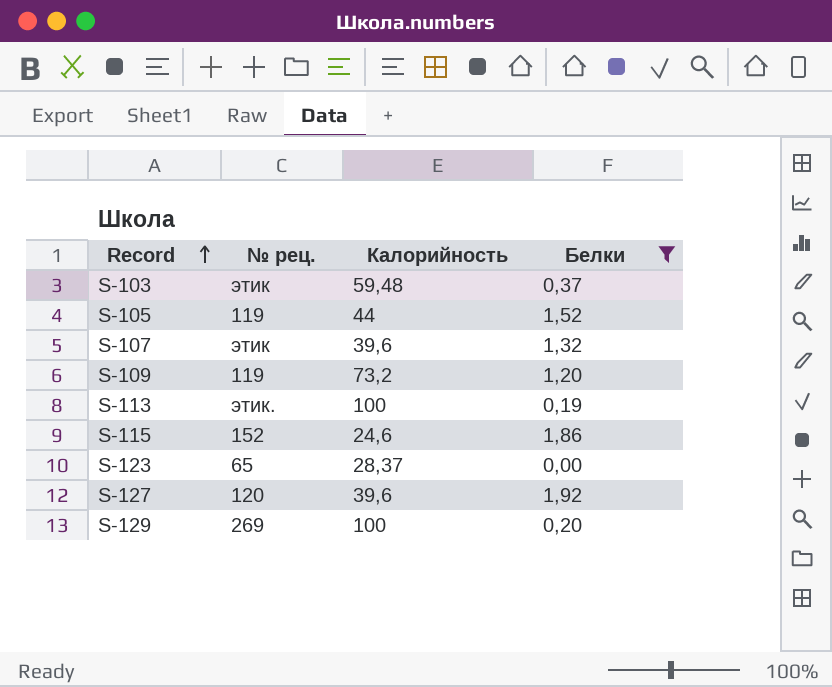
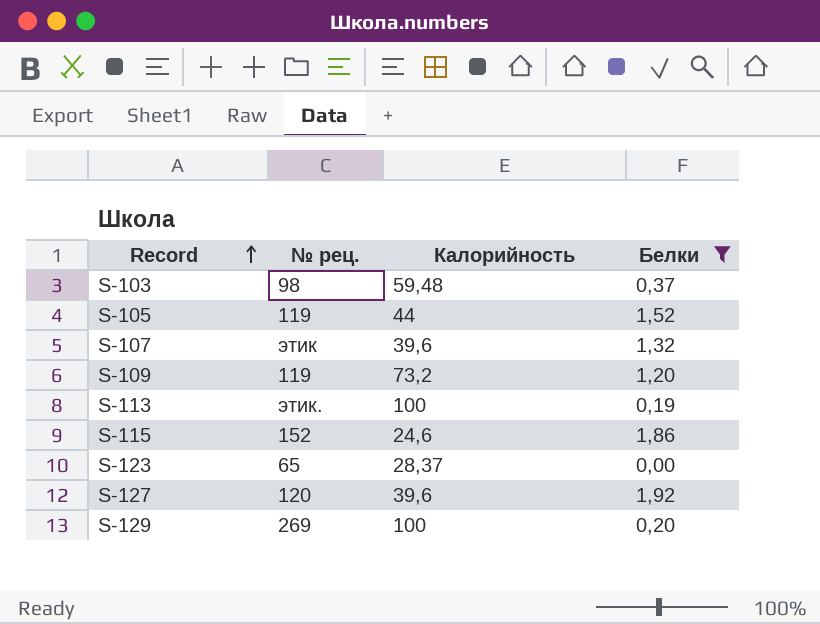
S-103 | № рец.: этик -> 98

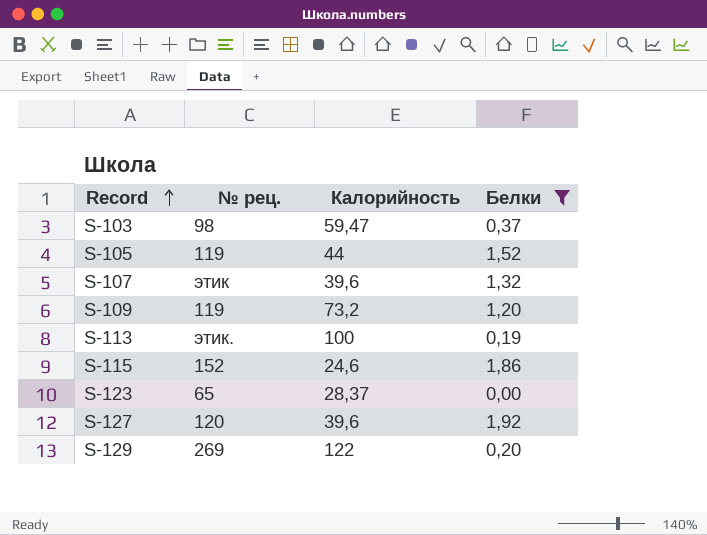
S-103 | Калорийность: 59,48 -> 59,47
S-129 | Калорийность: 100 -> 122

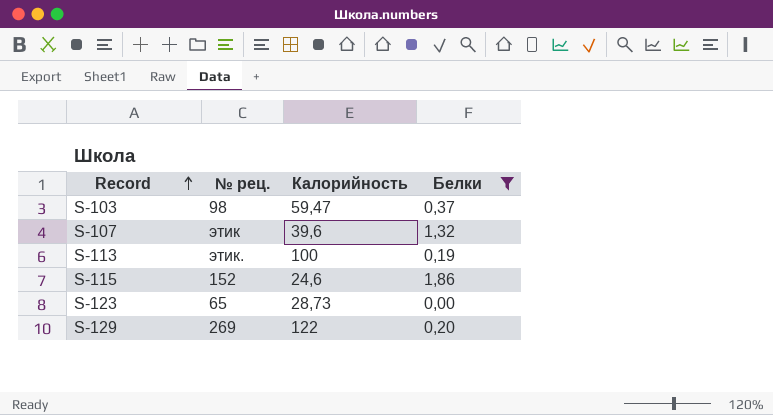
row S-105: 119 | 44 | 1,52 -> none
row S-109: 119 | 73,2 | 1,20 -> none
row S-127: 120 | 39,6 | 1,92 -> none
S-123 | Калорийность: 28,37 -> 28,73

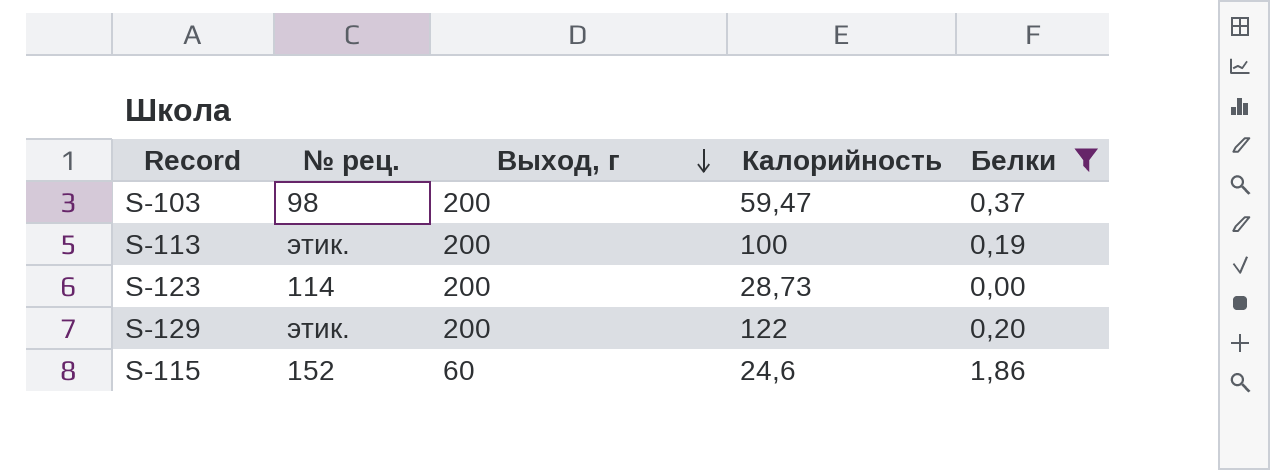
row order: Record ascending -> Выход, г descending
column Выход, г | position: none -> 3
row S-107: этик | 39,6 | 1,32 -> none
S-123 | № рец.: 65 -> 114
S-129 | № рец.: 269 -> этик.

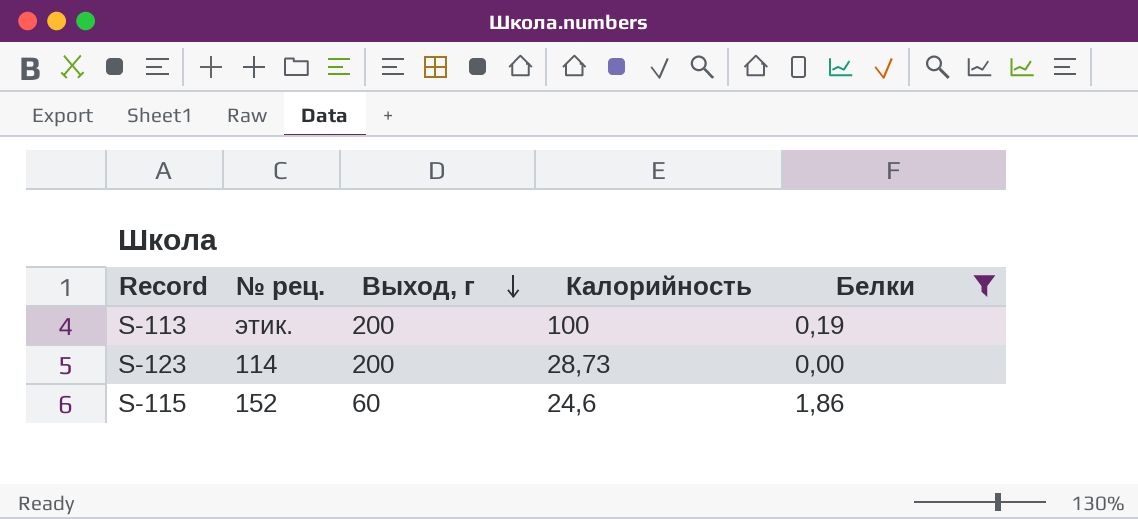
row S-103: 98 | 200 | 59,47 | 0,37 -> none
row S-129: этик. | 200 | 122 | 0,20 -> none

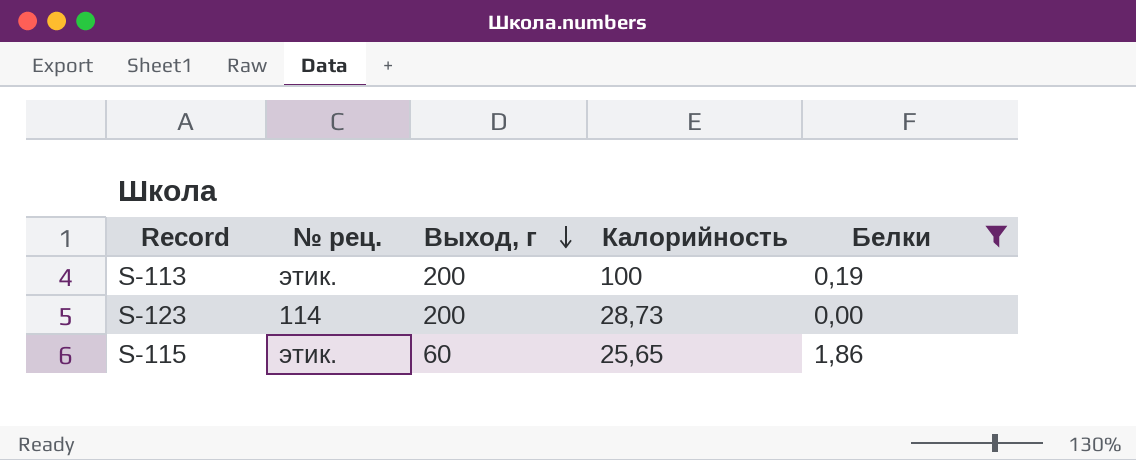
S-115 | № рец.: 152 -> этик.
S-115 | Калорийность: 24,6 -> 25,65

